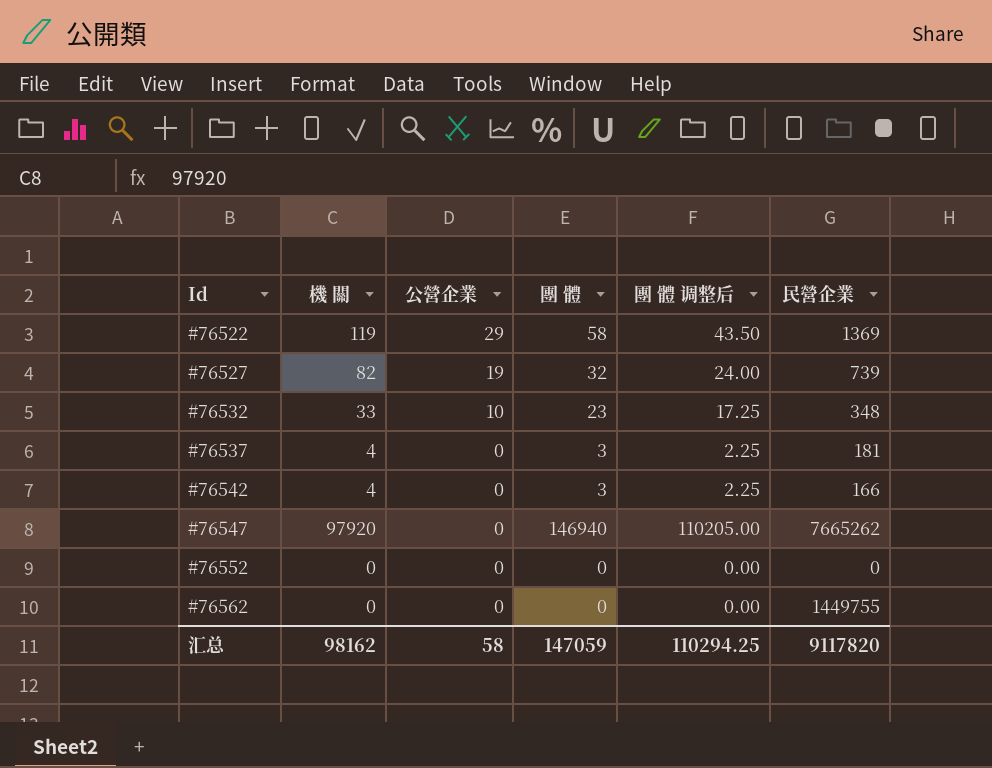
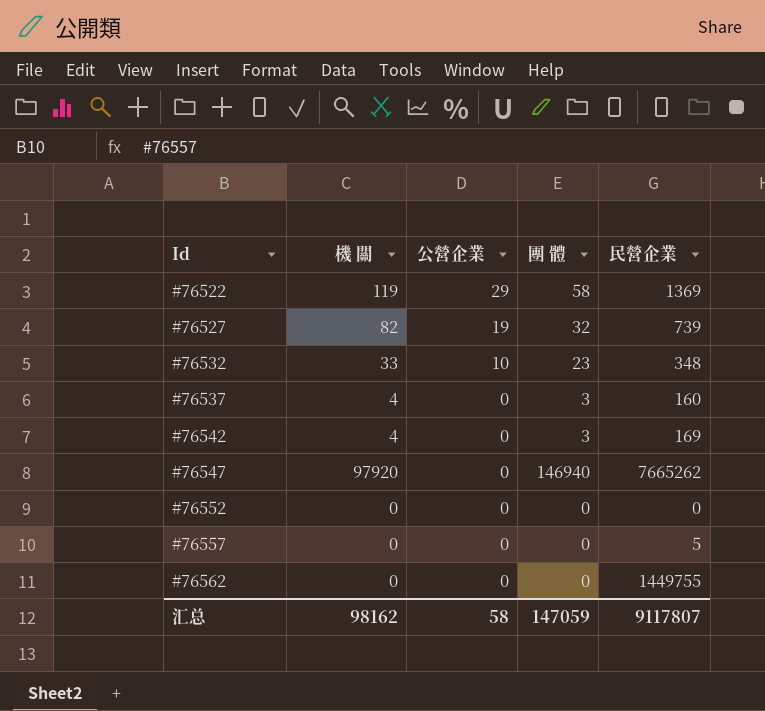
column 團 體 调整后 | formula: [團 體] * 0.75 -> none
#76537 | 民營企業: 181 -> 160
#76542 | 民營企業: 166 -> 169
row #76557: none -> 0 | 0 | 0 | 5
汇总 | 民營企業: 9117820 -> 9117807

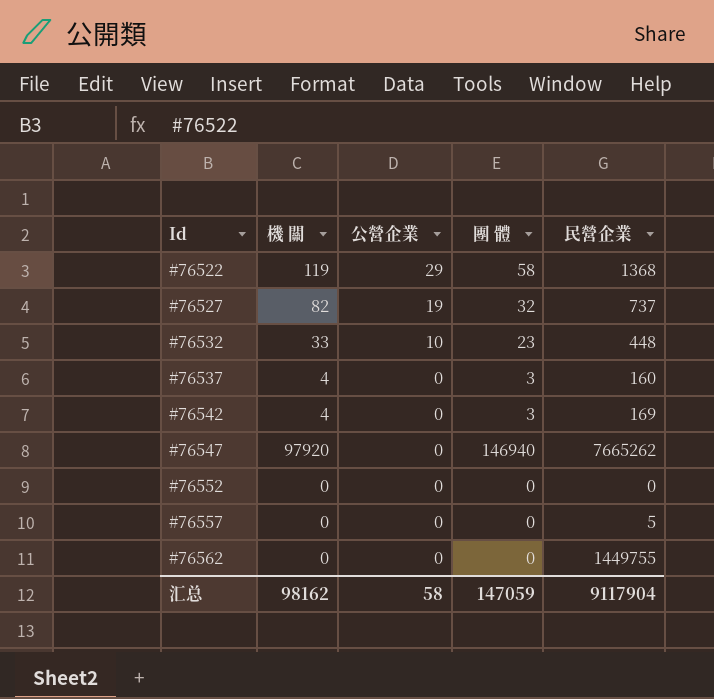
#76522 | 民營企業: 1369 -> 1368
#76527 | 民營企業: 739 -> 737
#76532 | 民營企業: 348 -> 448
汇总 | 民營企業: 9117807 -> 9117904

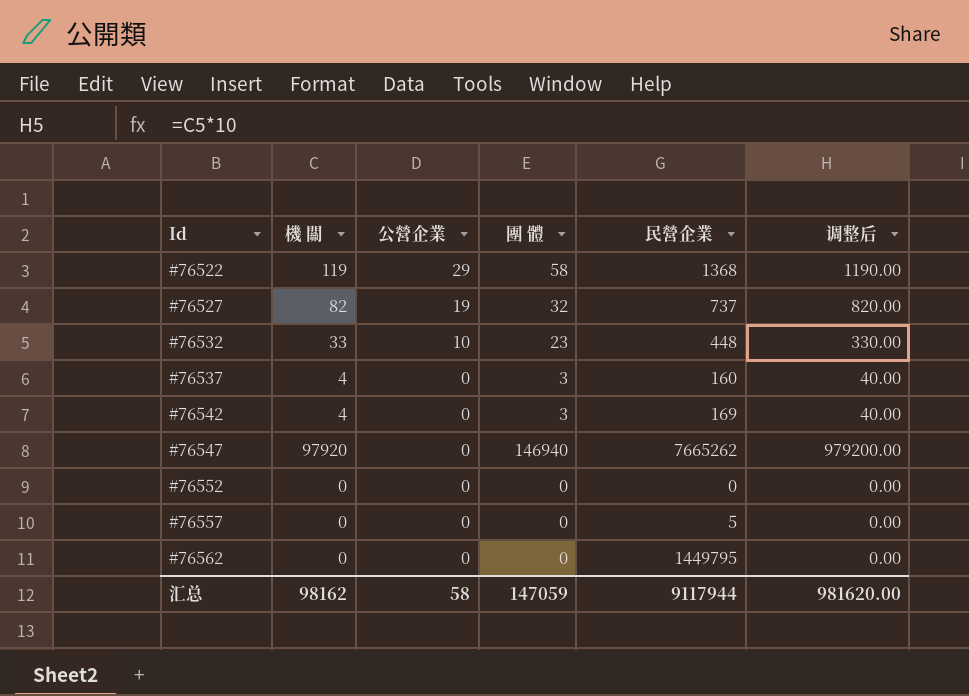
column 调整后 | formula: none -> [機 關] * 10
#76562 | 民營企業: 1449755 -> 1449795
汇总 | 民營企業: 9117904 -> 9117944

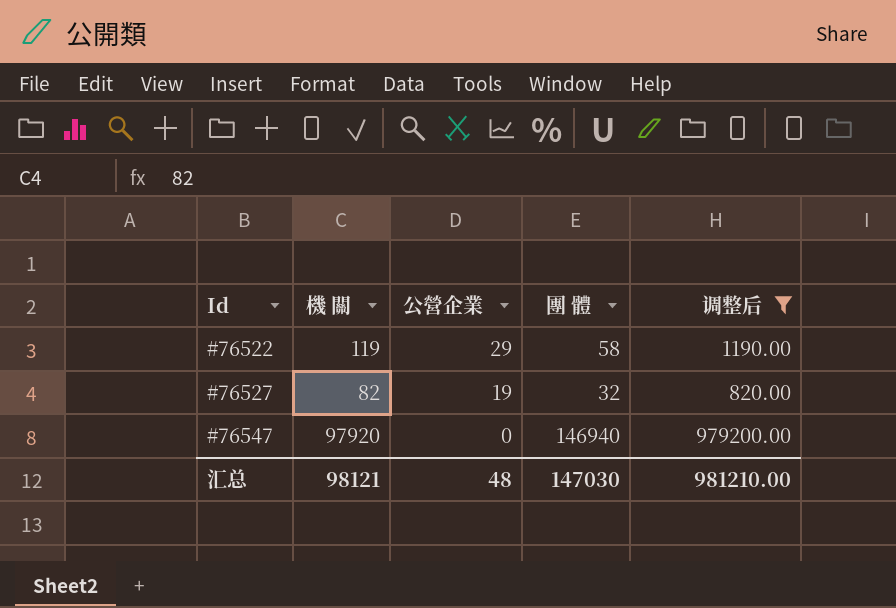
filter: none -> 调整后 >= 820.00
column 民營企業 | position: 5 -> none
汇总 | 機 關: 98162 -> 98121
汇总 | 公營企業: 58 -> 48
汇总 | 團 體: 147059 -> 147030
汇总 | 调整后: 981620.00 -> 981210.00

